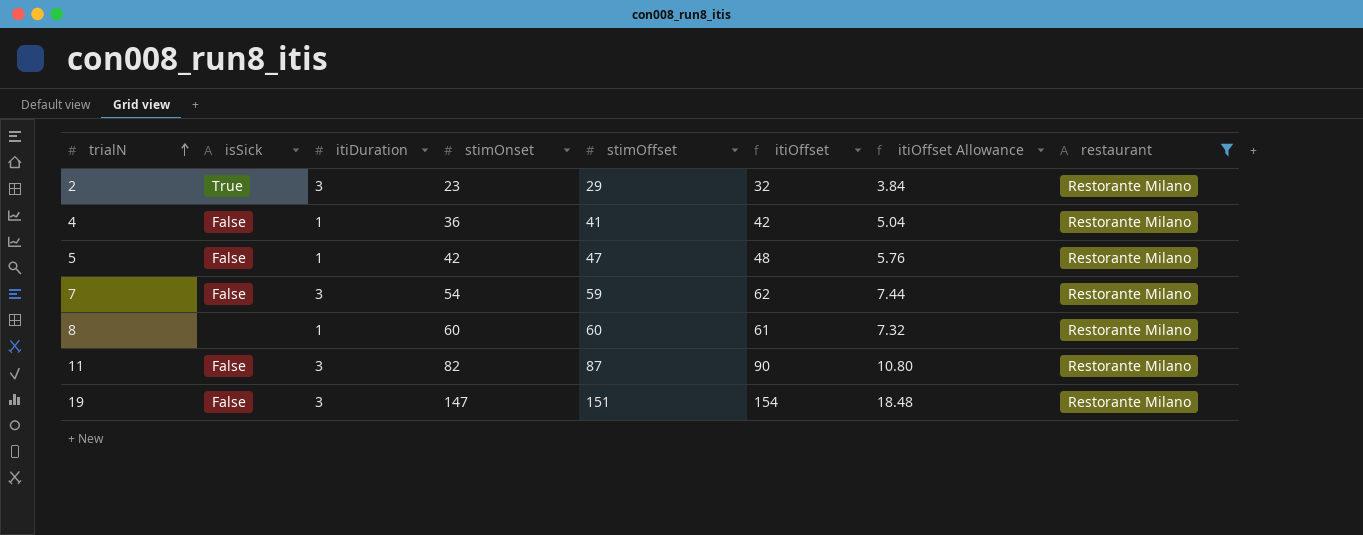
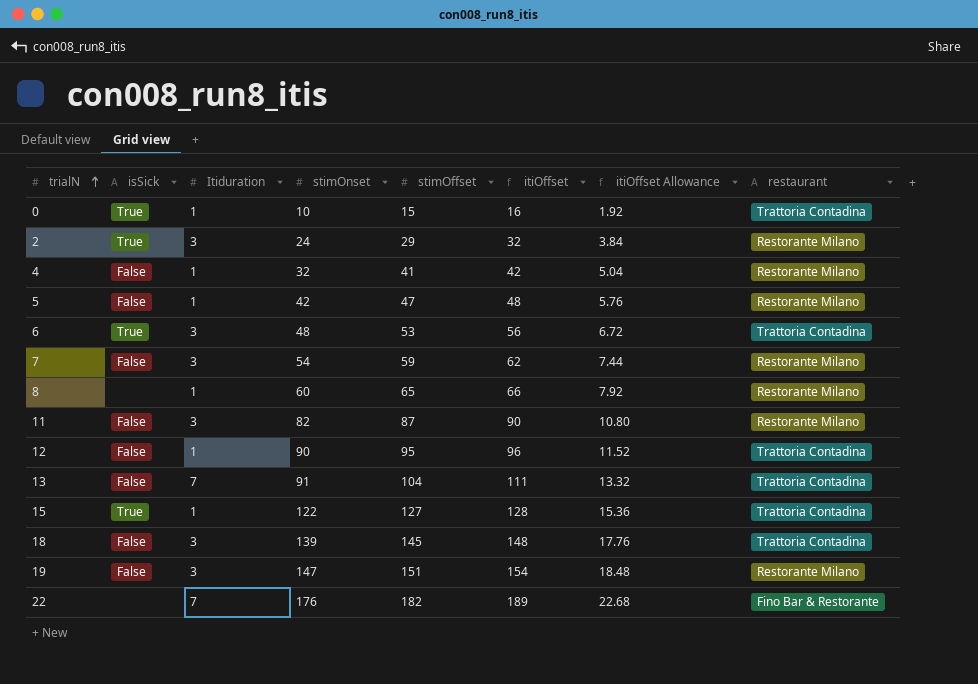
filter: restaurant = Restorante Milano -> none
column name: itiDuration -> Itiduration
2 | stimOnset: 23 -> 24
4 | stimOnset: 36 -> 32
8 | stimOffset: 60 -> 65
8 | itiOffset: 61 -> 66
8 | itiOffset Allowance: 7.32 -> 7.92

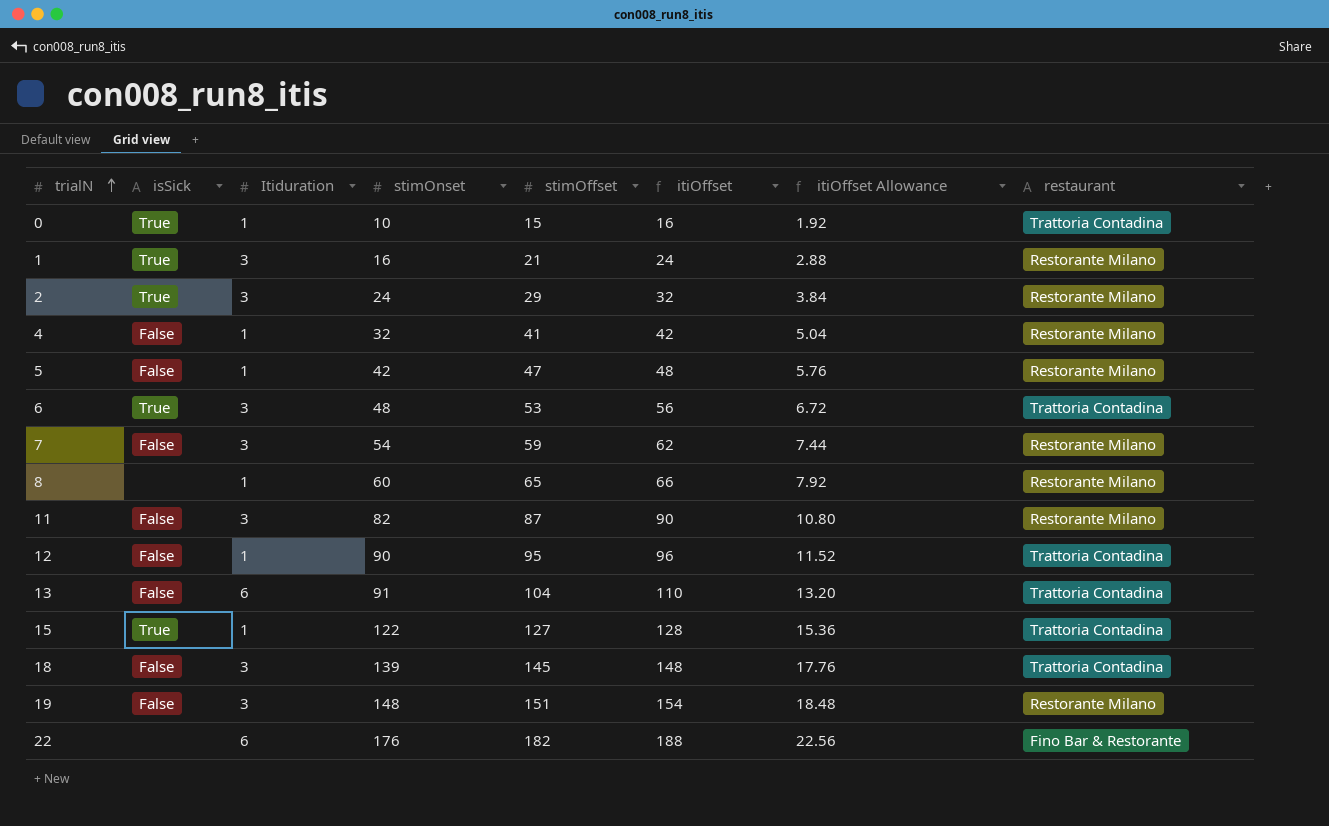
row 1: none -> True | 3 | 16 | 21 | 24 | 2.88 | Restorante Milano
13 | Itiduration: 7 -> 6
13 | itiOffset: 111 -> 110
13 | itiOffset Allowance: 13.32 -> 13.20
19 | stimOnset: 147 -> 148
22 | Itiduration: 7 -> 6
22 | itiOffset: 189 -> 188
22 | itiOffset Allowance: 22.68 -> 22.56

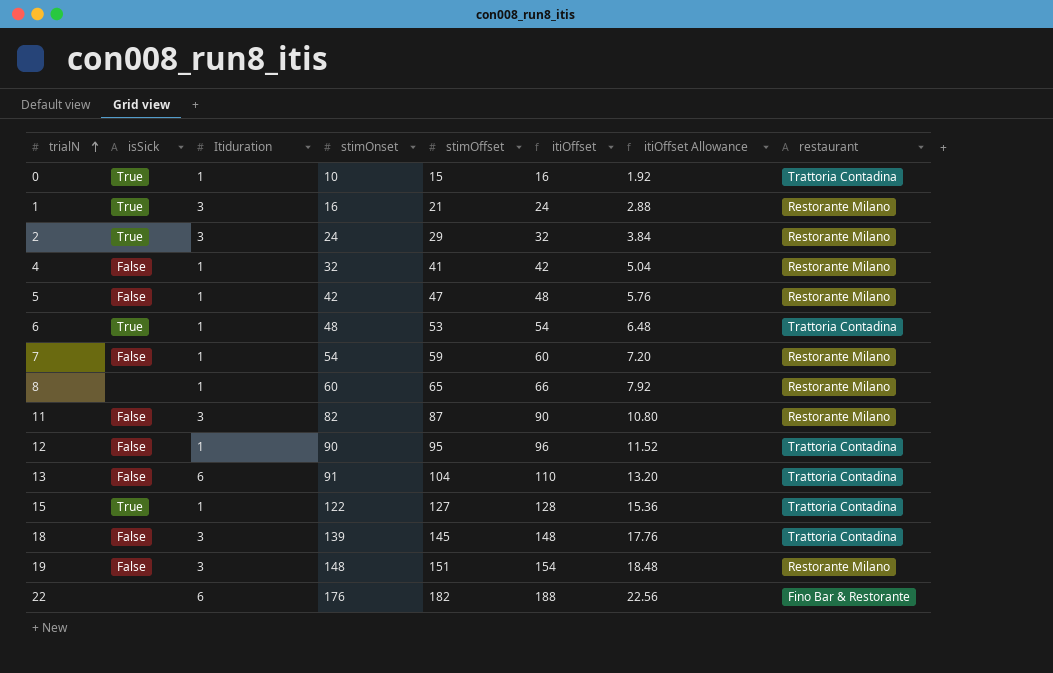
6 | Itiduration: 3 -> 1
6 | itiOffset: 56 -> 54
6 | itiOffset Allowance: 6.72 -> 6.48
7 | Itiduration: 3 -> 1
7 | itiOffset: 62 -> 60
7 | itiOffset Allowance: 7.44 -> 7.20

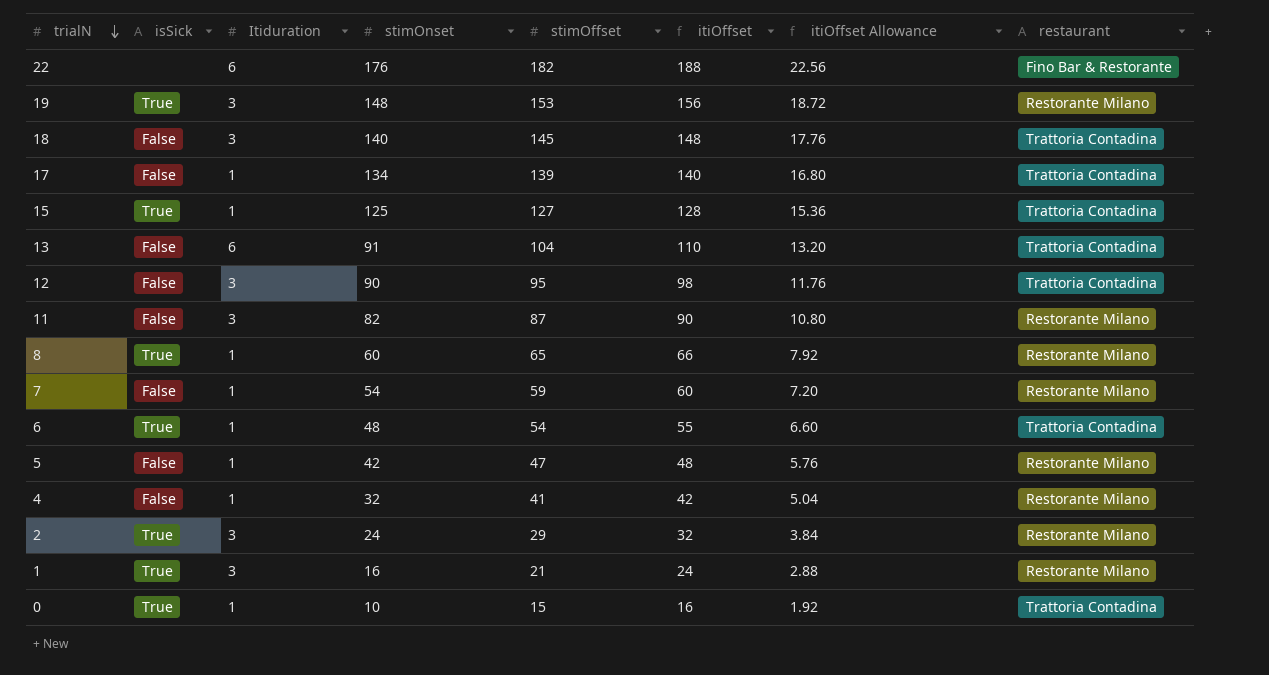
row order: trialN ascending -> trialN descending
19 | isSick: False -> True
19 | stimOffset: 151 -> 153
19 | itiOffset: 154 -> 156
19 | itiOffset Allowance: 18.48 -> 18.72
18 | stimOnset: 139 -> 140
row 17: none -> False | 1 | 134 | 139 | 140 | 16.80 | Trattoria Contadina
15 | stimOnset: 122 -> 125
12 | Itiduration: 1 -> 3
12 | itiOffset: 96 -> 98
12 | itiOffset Allowance: 11.52 -> 11.76
8 | isSick: none -> True
6 | stimOffset: 53 -> 54
6 | itiOffset: 54 -> 55
6 | itiOffset Allowance: 6.48 -> 6.60

